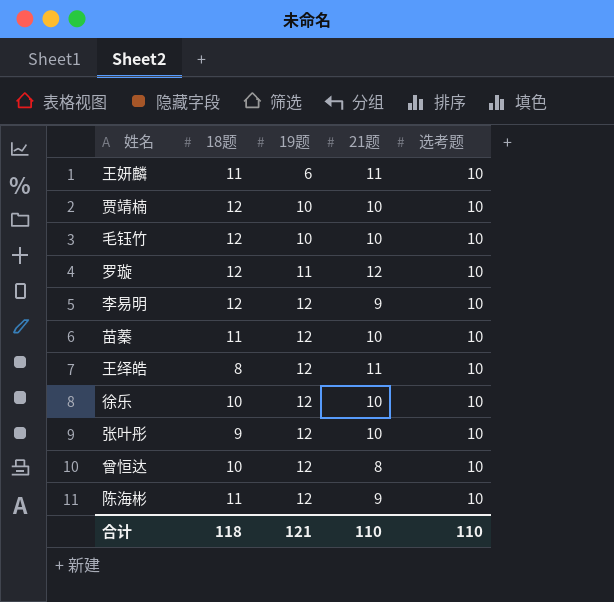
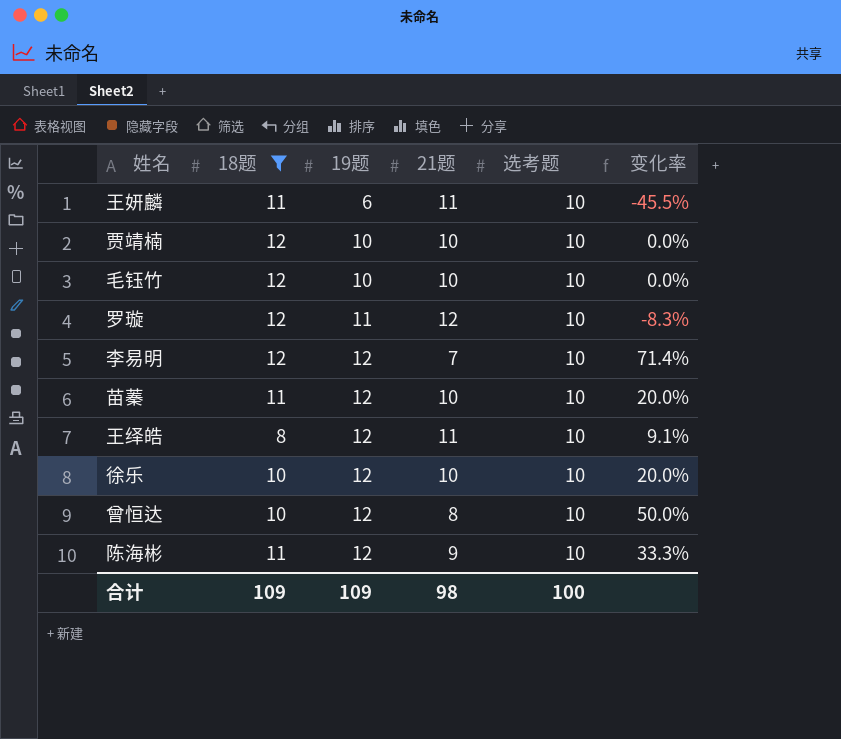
filter: none -> 18题 != 9
column 变化率 | formula: none -> ([19题] - [21题]) / [21题]
李易明 | 21题: 9 -> 7
合计 | 18题: 118 -> 109
合计 | 19题: 121 -> 109
合计 | 21题: 110 -> 98
合计 | 选考题: 110 -> 100

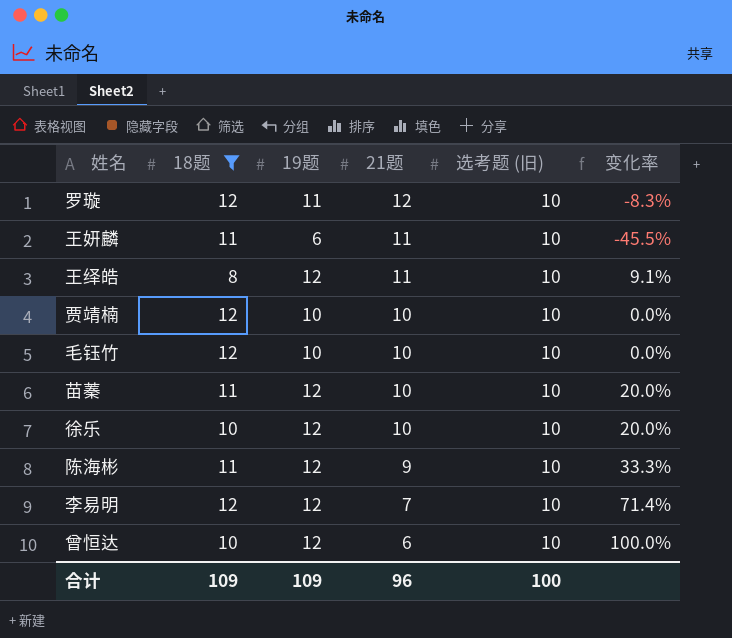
row order: 19题 ascending -> 21题 descending
column name: 选考题 -> 选考题 (旧)
曾恒达 | 21题: 8 -> 6
曾恒达 | 变化率: 50.0% -> 100.0%
合计 | 21题: 98 -> 96

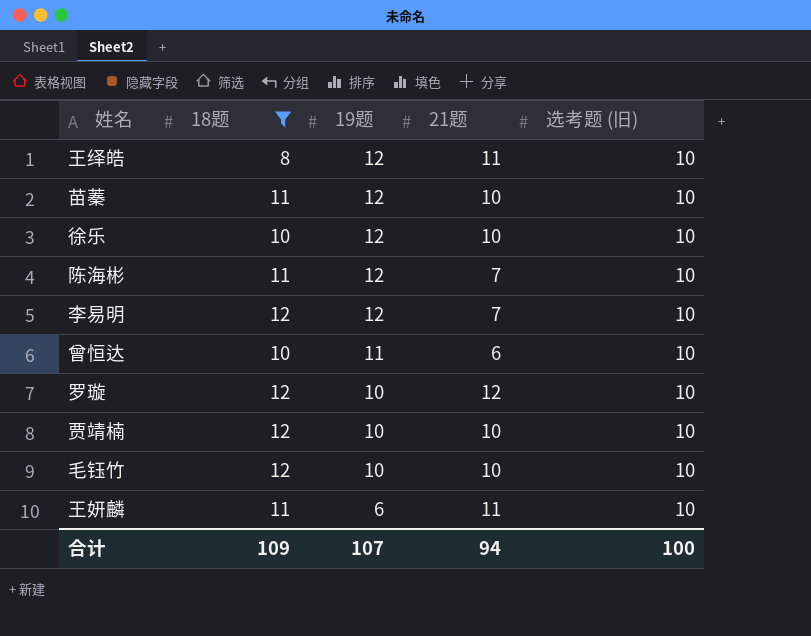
row order: 21题 descending -> 19题 descending
column 变化率 | formula: ([19题] - [21题]) / [21题] -> none
陈海彬 | 21题: 9 -> 7
曾恒达 | 19题: 12 -> 11
罗璇 | 19题: 11 -> 10
合计 | 19题: 109 -> 107
合计 | 21题: 96 -> 94

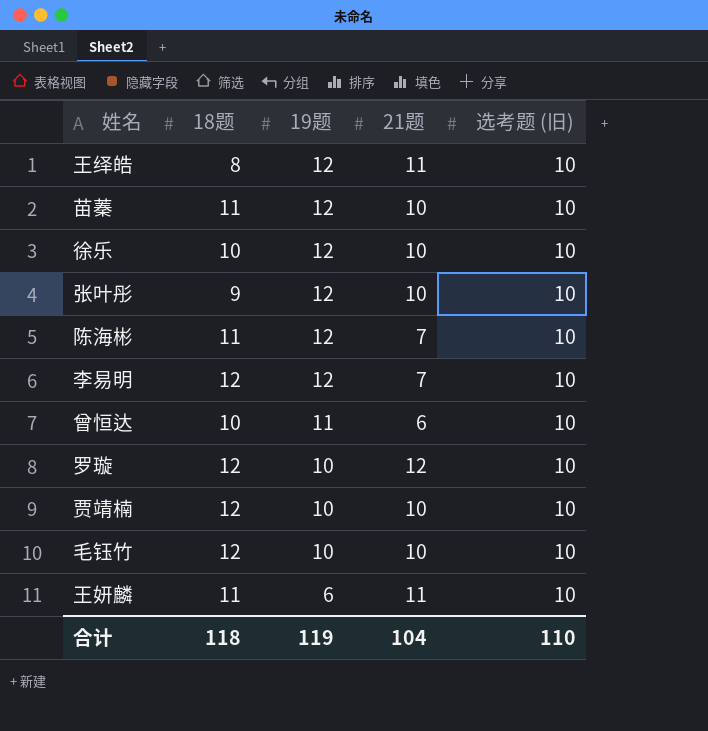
filter: 18题 != 9 -> none
合计 | 18题: 109 -> 118
合计 | 19题: 107 -> 119
合计 | 21题: 94 -> 104
合计 | 选考题 (旧): 100 -> 110

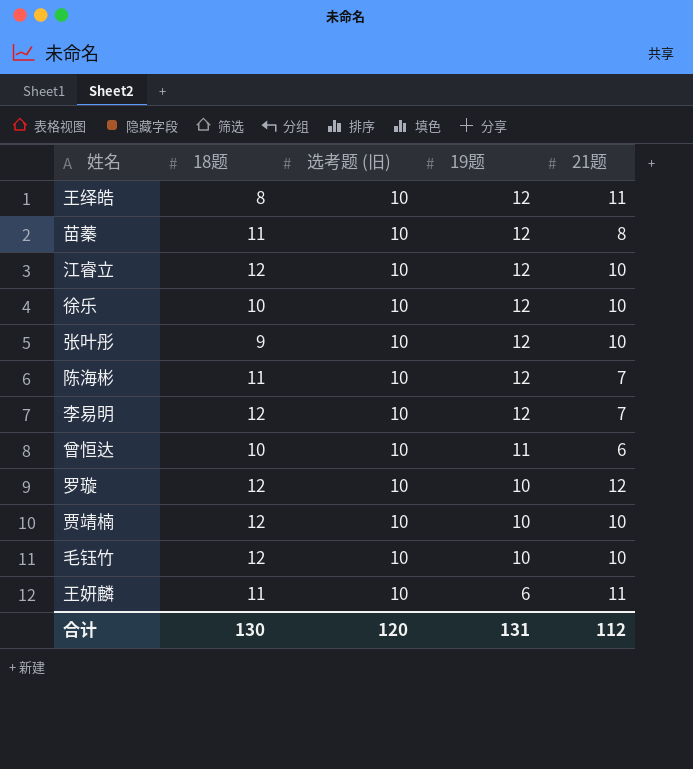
column 选考题 (旧) | position: 5 -> 3
苗蓁 | 21题: 10 -> 8
row 江睿立: none -> 12 | 10 | 12 | 10
合计 | 18题: 118 -> 130
合计 | 选考题 (旧): 110 -> 120
合计 | 19题: 119 -> 131
合计 | 21题: 104 -> 112

